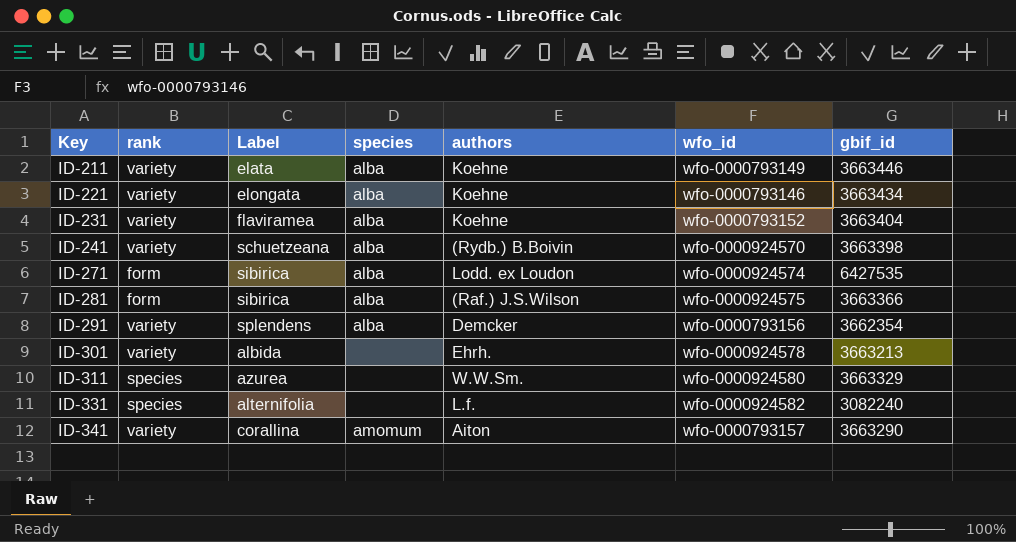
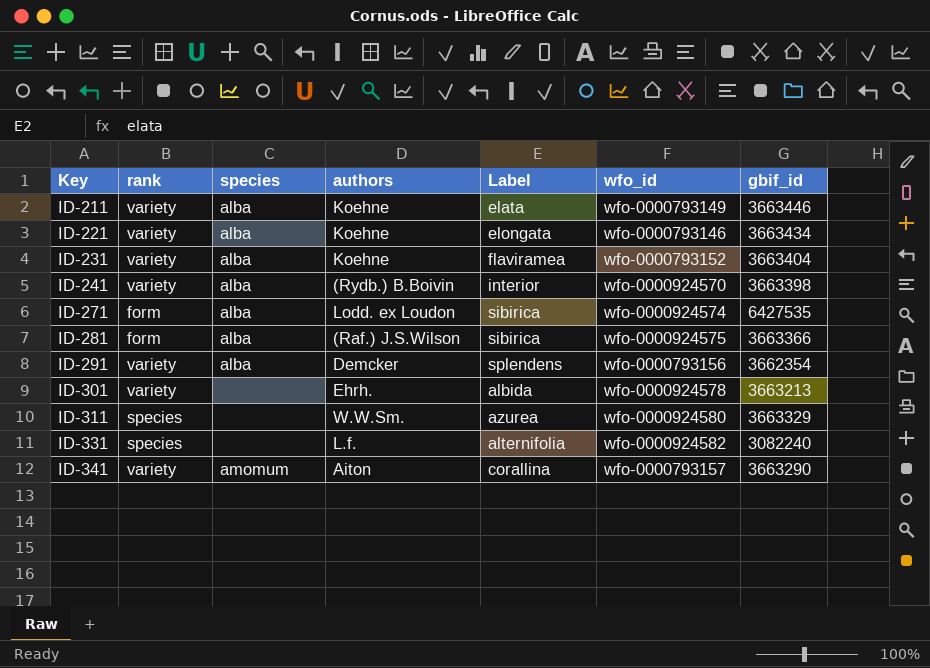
column Label | position: 3 -> 5
ID-241 | Label: schuetzeana -> interior

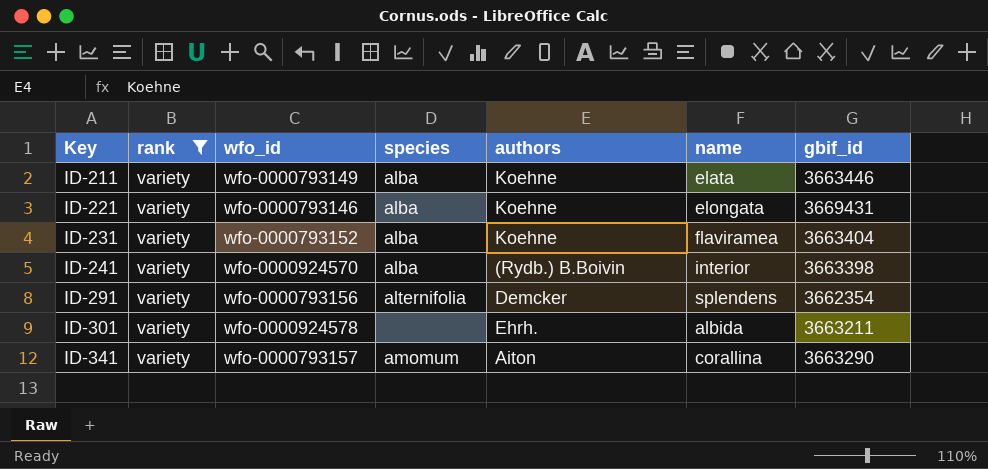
filter: none -> rank = variety
column wfo_id | position: 6 -> 3
column name: Label -> name
ID-221 | gbif_id: 3663434 -> 3669431
ID-291 | species: alba -> alternifolia
ID-301 | gbif_id: 3663213 -> 3663211

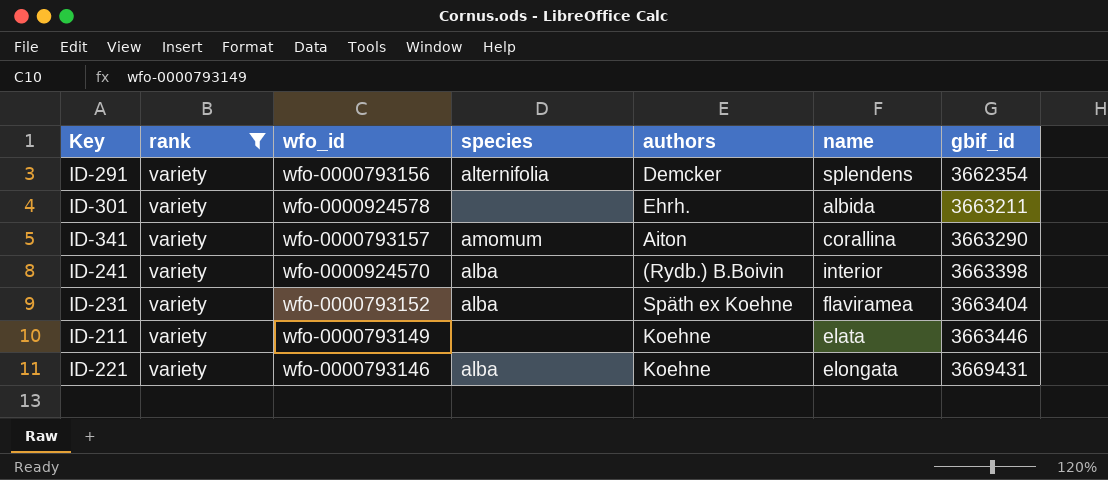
row order: Key ascending -> gbif_id ascending
ID-231 | authors: Koehne -> Späth ex Koehne
ID-211 | species: alba -> none

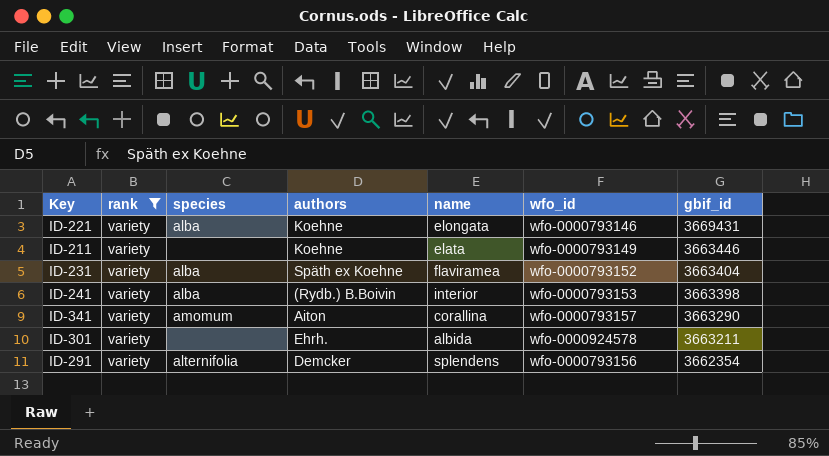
row order: gbif_id ascending -> gbif_id descending
column wfo_id | position: 3 -> 6
ID-241 | wfo_id: wfo-0000924570 -> wfo-0000793153

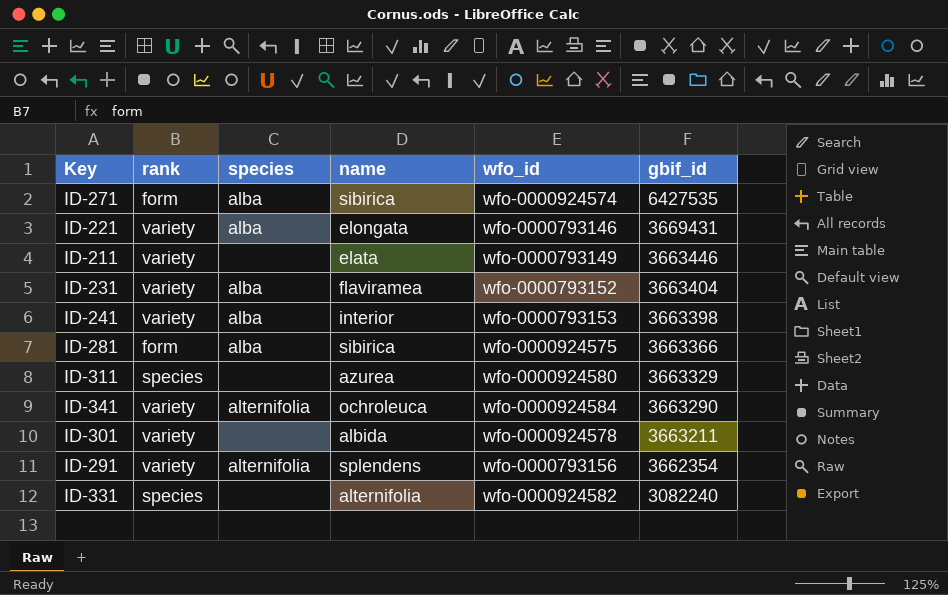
filter: rank = variety -> none
column authors | position: 4 -> none
ID-341 | species: amomum -> alternifolia
ID-341 | name: corallina -> ochroleuca
ID-341 | wfo_id: wfo-0000793157 -> wfo-0000924584

